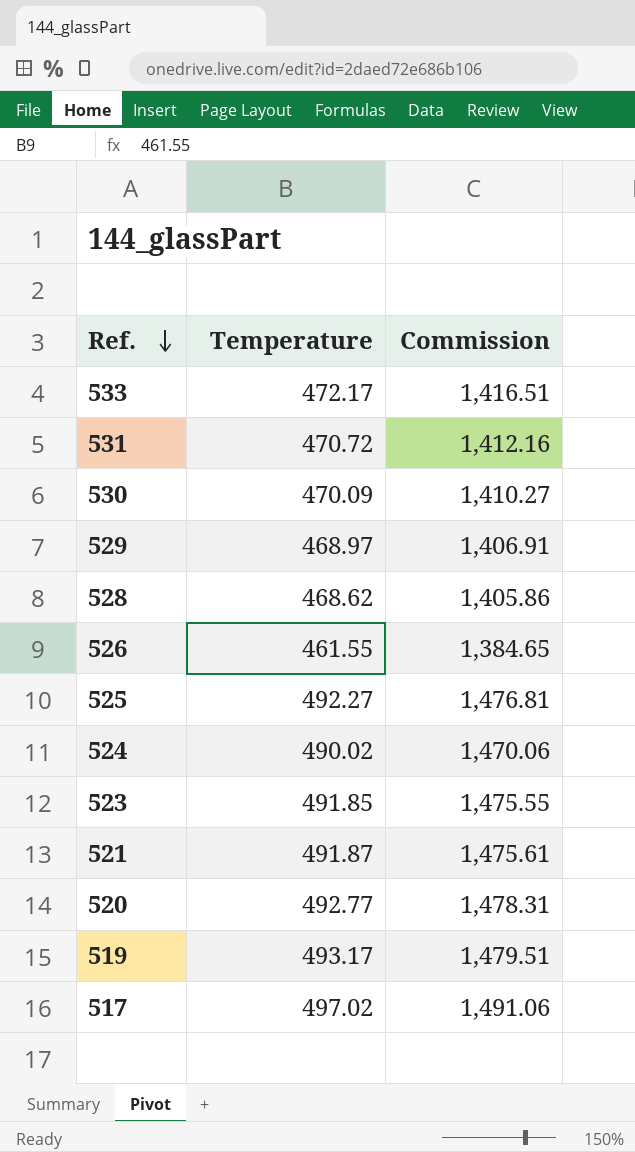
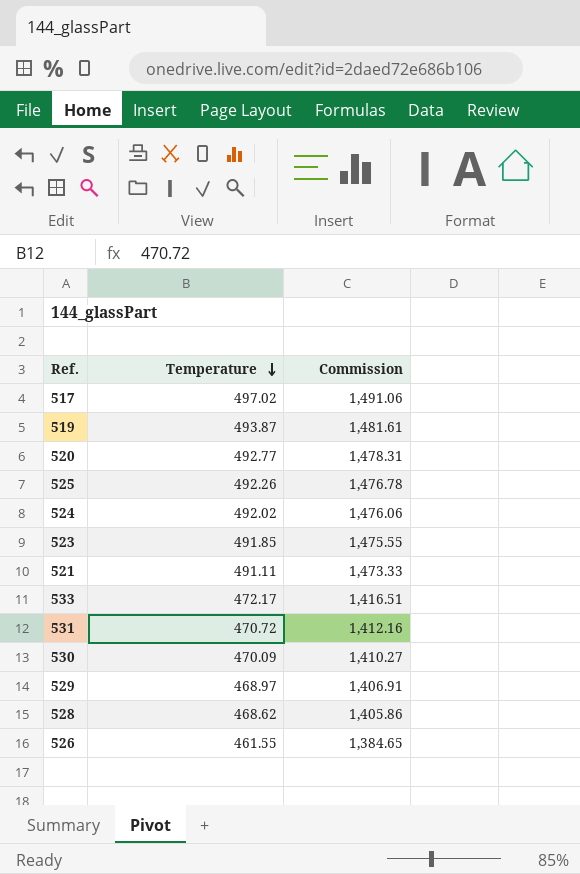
row order: Ref. descending -> Temperature descending
519 | Temperature: 493.17 -> 493.87
519 | Commission: 1,479.51 -> 1,481.61
525 | Temperature: 492.27 -> 492.26
525 | Commission: 1,476.81 -> 1,476.78
524 | Temperature: 490.02 -> 492.02
524 | Commission: 1,470.06 -> 1,476.06
521 | Temperature: 491.87 -> 491.11
521 | Commission: 1,475.61 -> 1,473.33

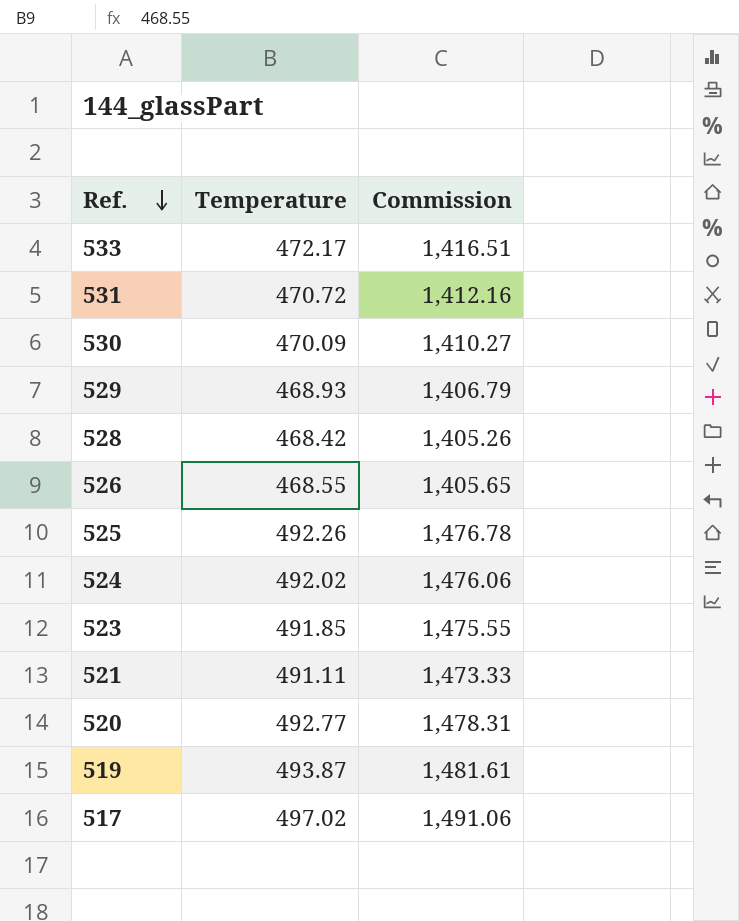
row order: Temperature descending -> Ref. descending
529 | Temperature: 468.97 -> 468.93
529 | Commission: 1,406.91 -> 1,406.79
528 | Temperature: 468.62 -> 468.42
528 | Commission: 1,405.86 -> 1,405.26
526 | Temperature: 461.55 -> 468.55
526 | Commission: 1,384.65 -> 1,405.65

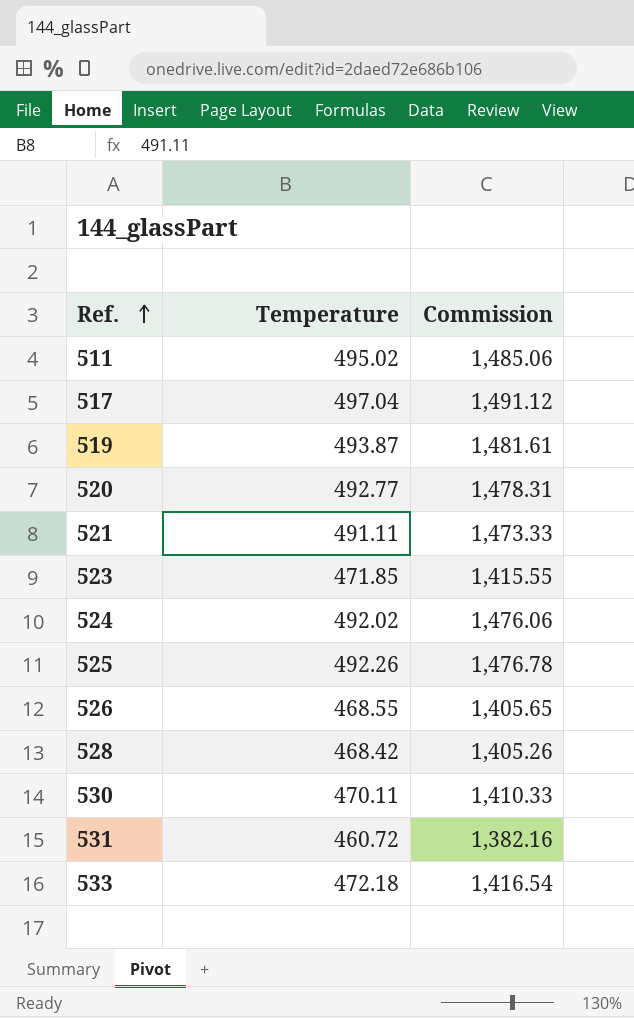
row order: Ref. descending -> Ref. ascending
row 529: 468.93 | 1,406.79 -> none
row 511: none -> 495.02 | 1,485.06
517 | Temperature: 497.02 -> 497.04
517 | Commission: 1,491.06 -> 1,491.12
523 | Temperature: 491.85 -> 471.85
523 | Commission: 1,475.55 -> 1,415.55
530 | Temperature: 470.09 -> 470.11
530 | Commission: 1,410.27 -> 1,410.33
531 | Temperature: 470.72 -> 460.72
531 | Commission: 1,412.16 -> 1,382.16
533 | Temperature: 472.17 -> 472.18
533 | Commission: 1,416.51 -> 1,416.54

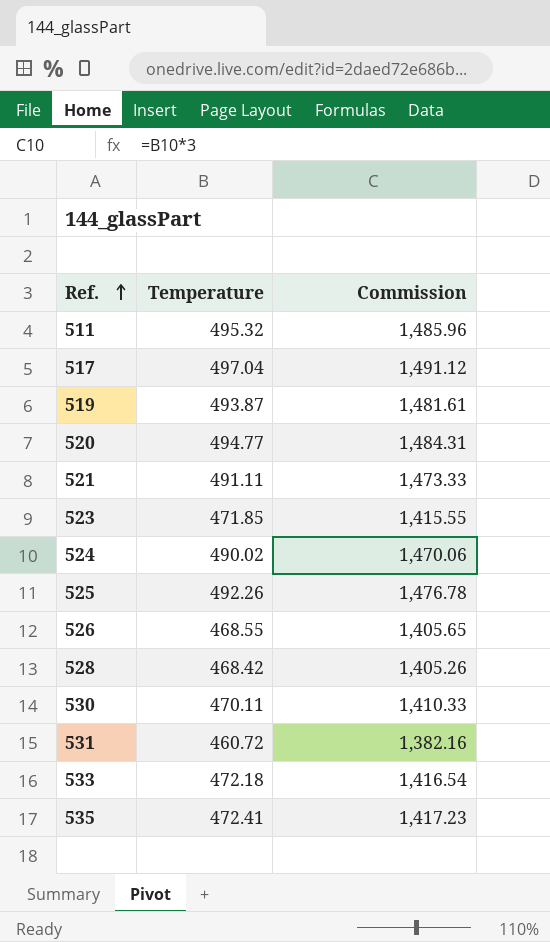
511 | Temperature: 495.02 -> 495.32
511 | Commission: 1,485.06 -> 1,485.96
520 | Temperature: 492.77 -> 494.77
520 | Commission: 1,478.31 -> 1,484.31
524 | Temperature: 492.02 -> 490.02
524 | Commission: 1,476.06 -> 1,470.06
row 535: none -> 472.41 | 1,417.23

